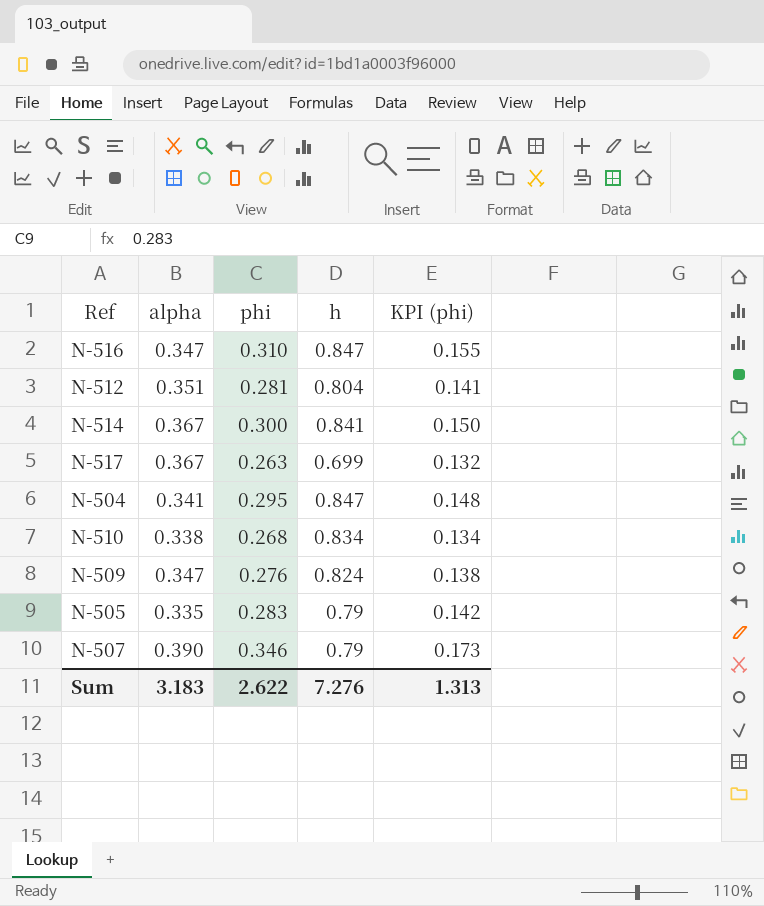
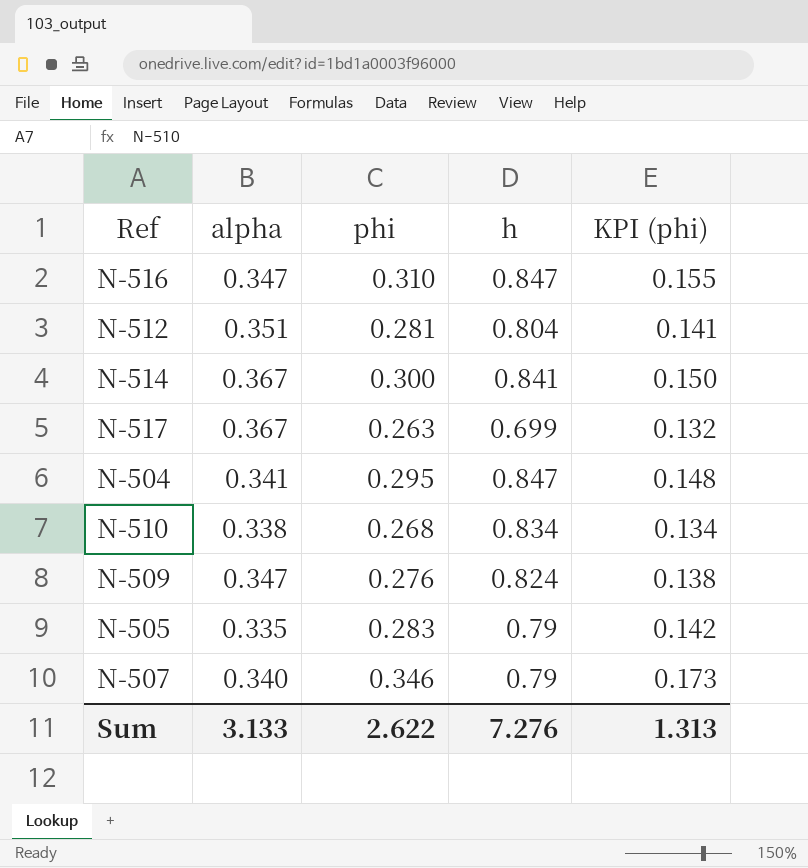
N-507 | alpha: 0.390 -> 0.340
Sum | alpha: 3.183 -> 3.133

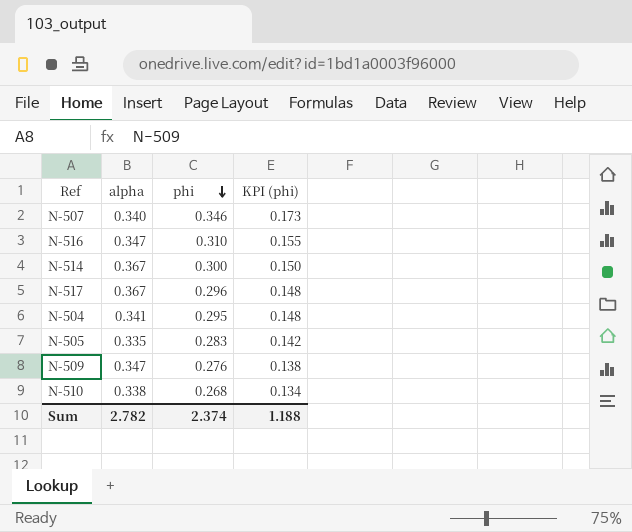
row order: none -> phi descending
column h | position: 4 -> none
row N-512: 0.351 | 0.281 | 0.804 | 0.141 -> none
N-517 | phi: 0.263 -> 0.296
N-517 | KPI (phi): 0.132 -> 0.148
Sum | alpha: 3.133 -> 2.782
Sum | phi: 2.622 -> 2.374
Sum | KPI (phi): 1.313 -> 1.188

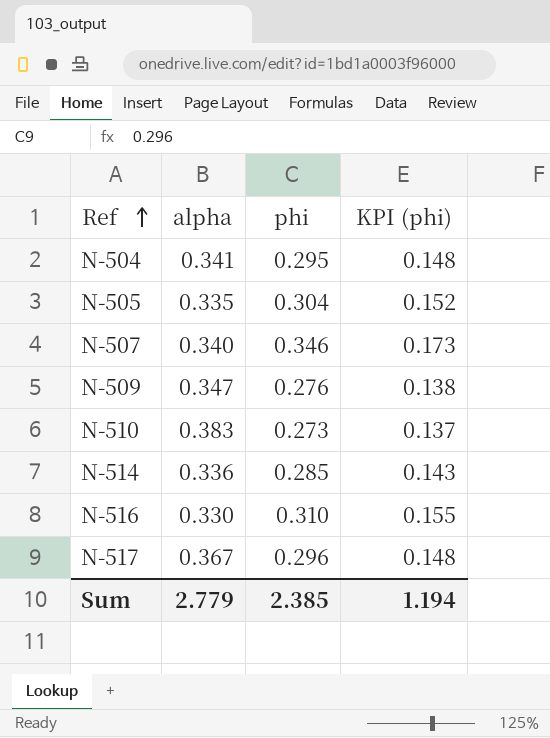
row order: phi descending -> Ref ascending
N-505 | phi: 0.283 -> 0.304
N-505 | KPI (phi): 0.142 -> 0.152
N-510 | alpha: 0.338 -> 0.383
N-510 | phi: 0.268 -> 0.273
N-510 | KPI (phi): 0.134 -> 0.137
N-514 | alpha: 0.367 -> 0.336
N-514 | phi: 0.300 -> 0.285
N-514 | KPI (phi): 0.150 -> 0.143
N-516 | alpha: 0.347 -> 0.330
Sum | alpha: 2.782 -> 2.779
Sum | phi: 2.374 -> 2.385
Sum | KPI (phi): 1.188 -> 1.194

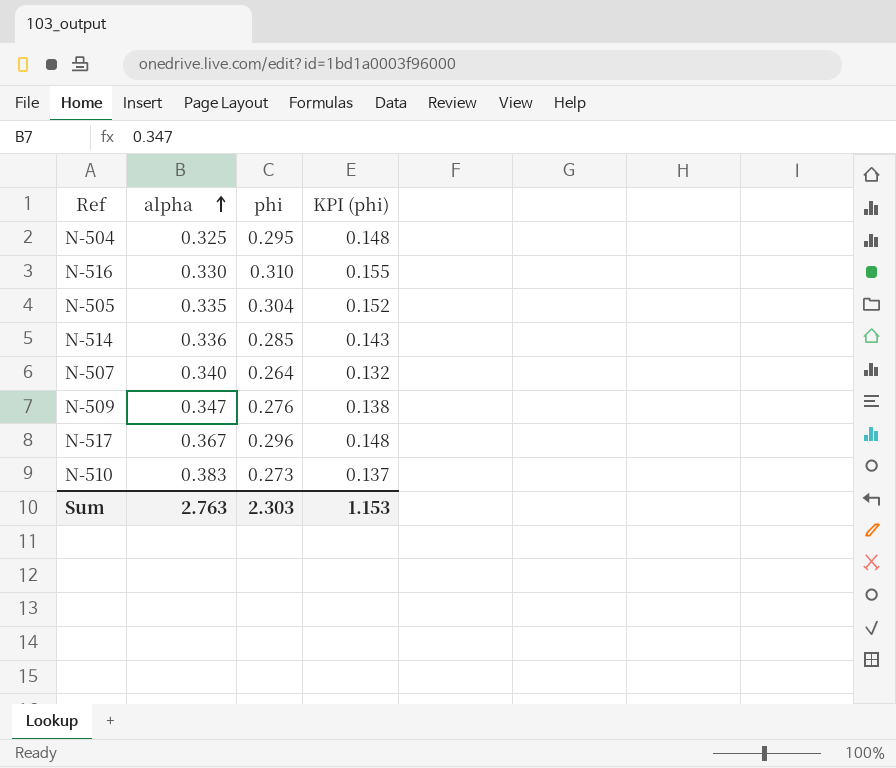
row order: Ref ascending -> alpha ascending
N-504 | alpha: 0.341 -> 0.325
N-507 | phi: 0.346 -> 0.264
N-507 | KPI (phi): 0.173 -> 0.132
Sum | alpha: 2.779 -> 2.763
Sum | phi: 2.385 -> 2.303
Sum | KPI (phi): 1.194 -> 1.153

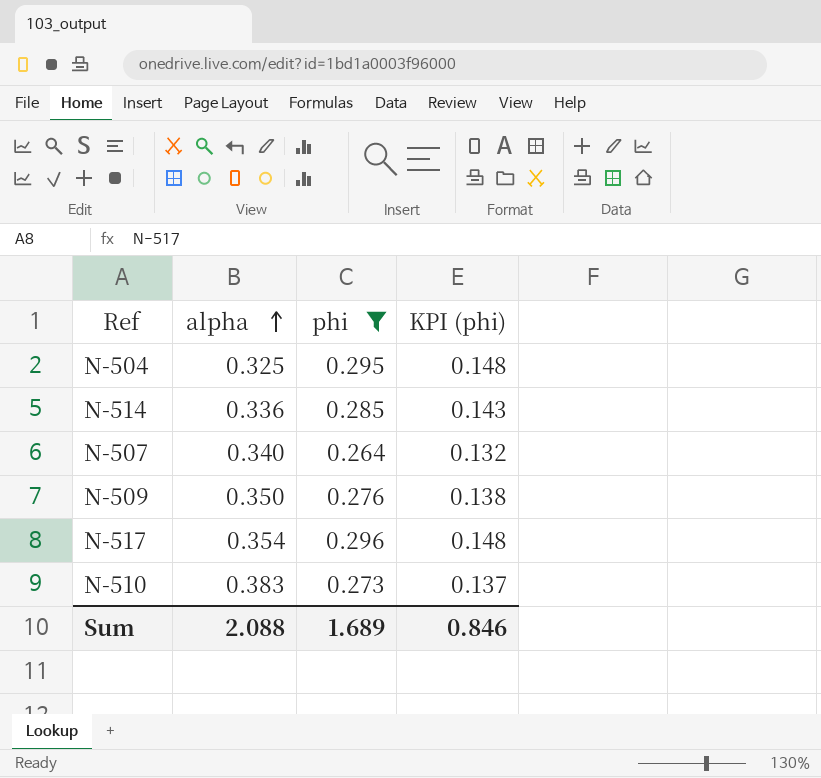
filter: none -> phi <= 0.296
N-509 | alpha: 0.347 -> 0.350
N-517 | alpha: 0.367 -> 0.354
Sum | alpha: 2.763 -> 2.088
Sum | phi: 2.303 -> 1.689
Sum | KPI (phi): 1.153 -> 0.846

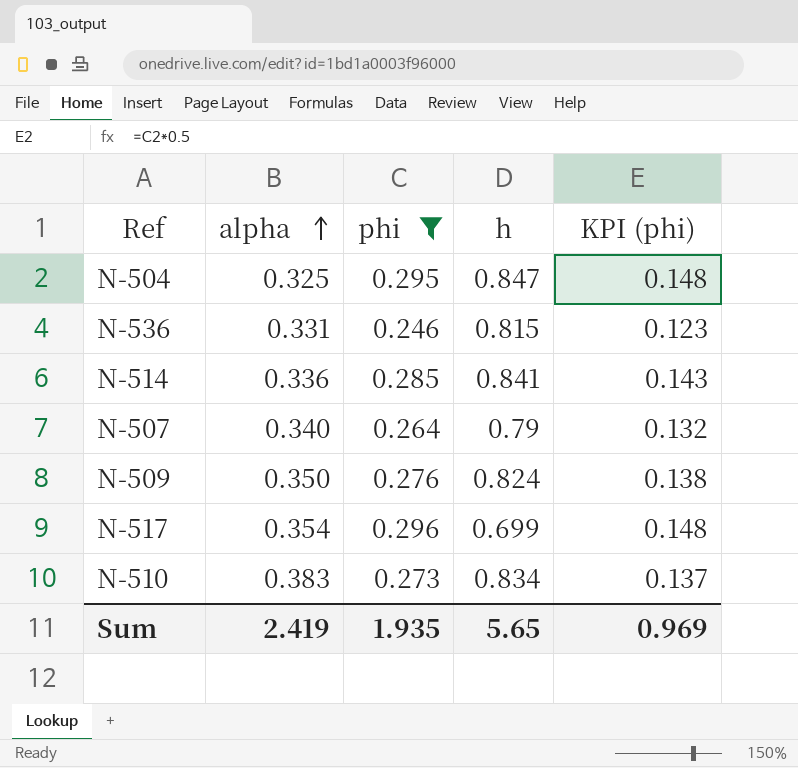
column h | position: none -> 4
row N-536: none -> 0.331 | 0.246 | 0.815 | 0.123
Sum | alpha: 2.088 -> 2.419
Sum | phi: 1.689 -> 1.935
Sum | KPI (phi): 0.846 -> 0.969

